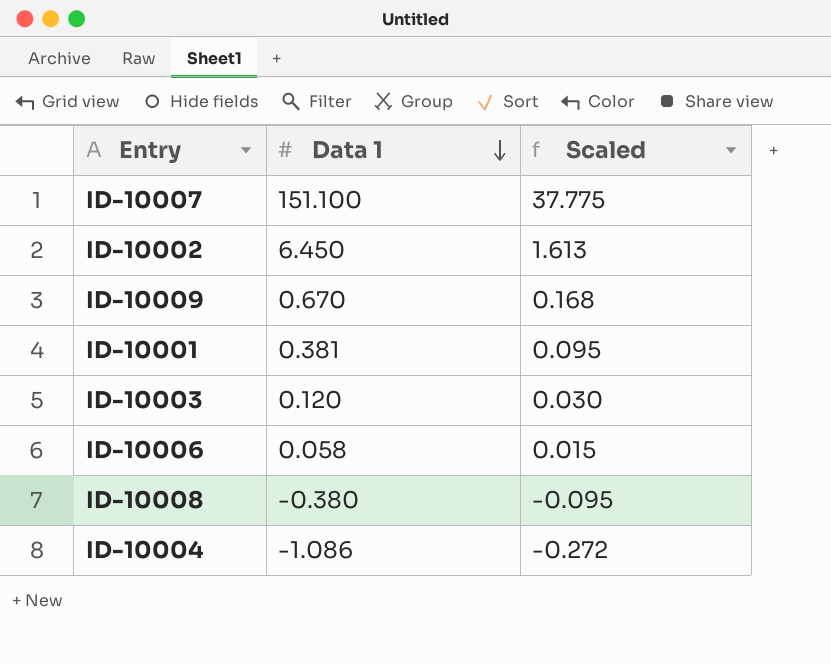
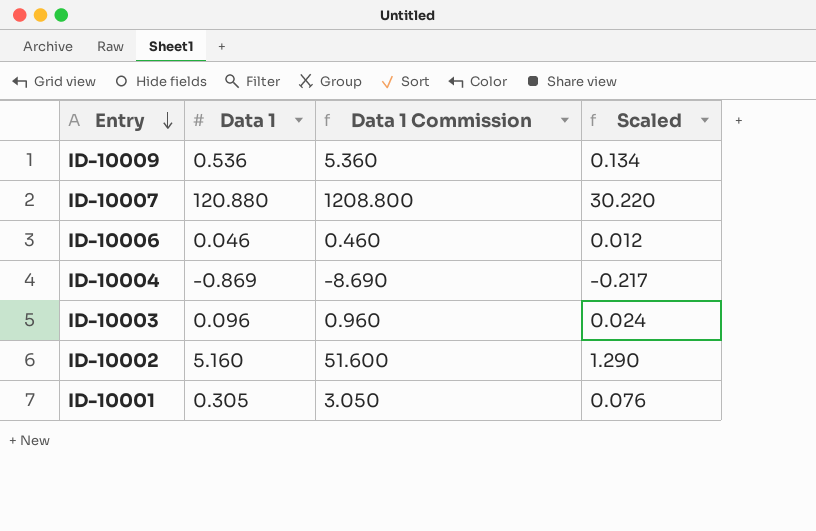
row order: Data 1 descending -> Entry descending
column Data 1 Commission | formula: none -> [Data 1] * 10
row ID-10008: -0.380 | -0.095 -> none
ID-10009 | Data 1: 0.670 -> 0.536
ID-10009 | Scaled: 0.168 -> 0.134
ID-10007 | Data 1: 151.100 -> 120.880
ID-10007 | Scaled: 37.775 -> 30.220
ID-10006 | Data 1: 0.058 -> 0.046
ID-10006 | Scaled: 0.015 -> 0.012
ID-10004 | Data 1: -1.086 -> -0.869
ID-10004 | Scaled: -0.272 -> -0.217
ID-10003 | Data 1: 0.120 -> 0.096
ID-10003 | Scaled: 0.030 -> 0.024
ID-10002 | Data 1: 6.450 -> 5.160
ID-10002 | Scaled: 1.613 -> 1.290
ID-10001 | Data 1: 0.381 -> 0.305
ID-10001 | Scaled: 0.095 -> 0.076

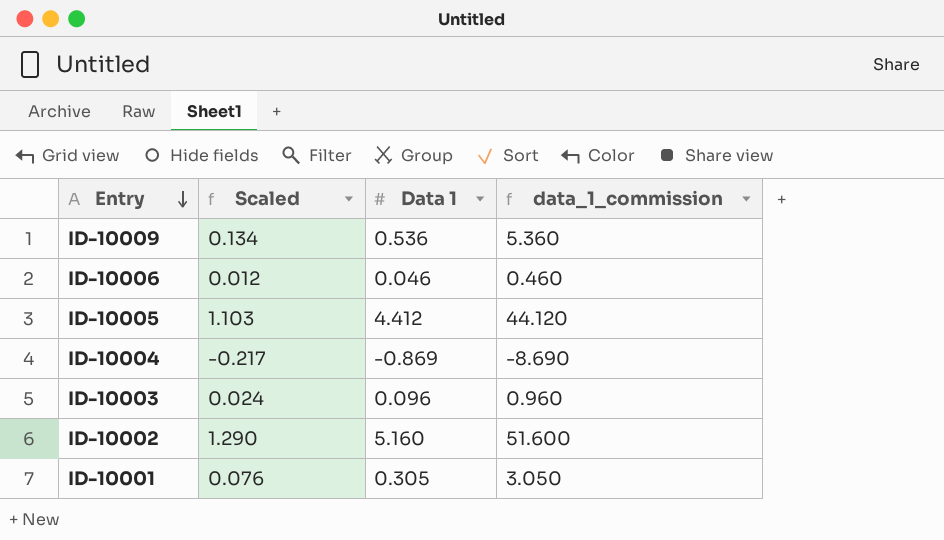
column Scaled | position: 4 -> 2
column name: Data 1 Commission -> data_1_commission
row ID-10007: 120.880 | 1208.800 | 30.220 -> none
row ID-10005: none -> 1.103 | 4.412 | 44.120

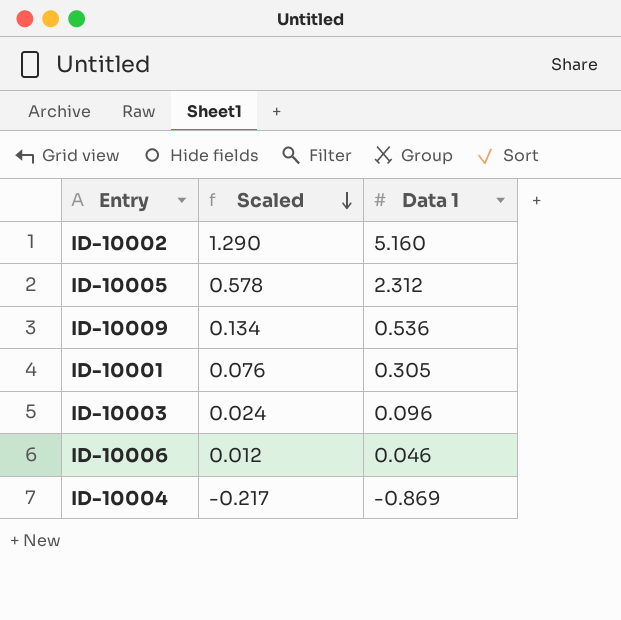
row order: Entry descending -> Scaled descending
column data_1_commission | formula: [Data 1] * 10 -> none
ID-10005 | Scaled: 1.103 -> 0.578
ID-10005 | Data 1: 4.412 -> 2.312

